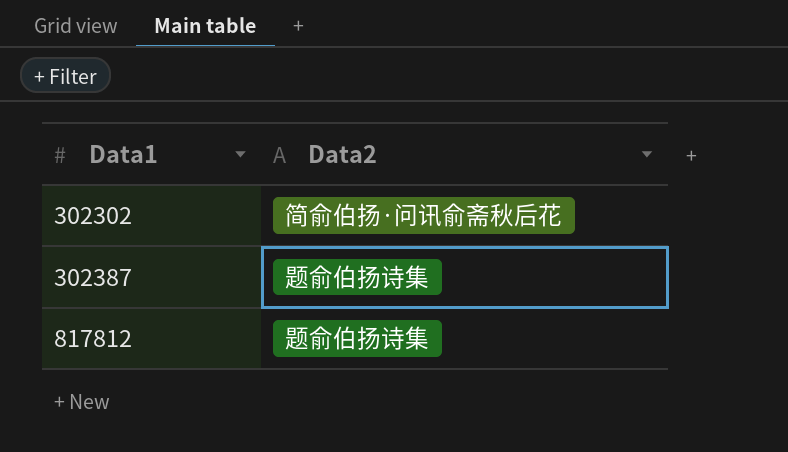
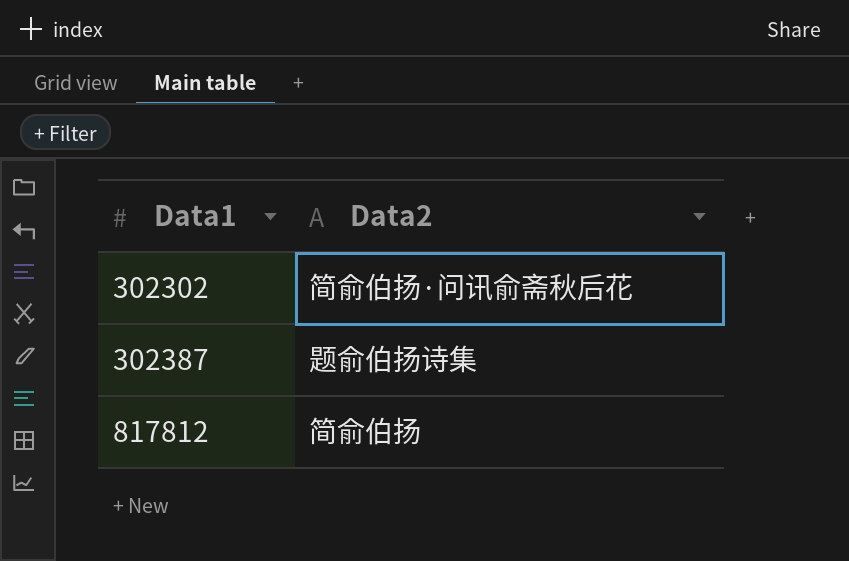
817812 | Data2: 题俞伯扬诗集 -> 简俞伯扬

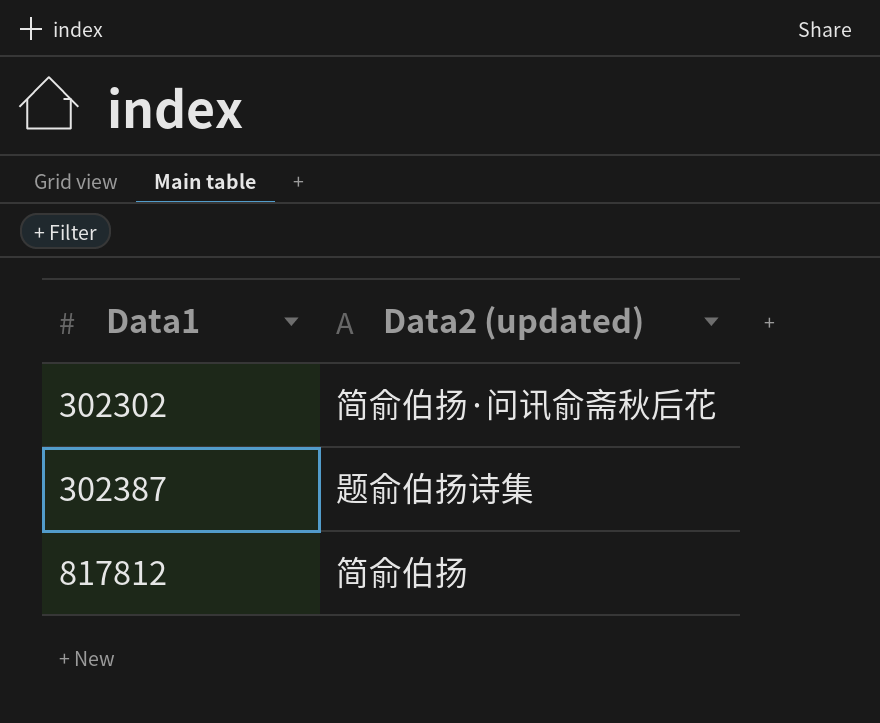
column name: Data2 -> Data2 (updated)

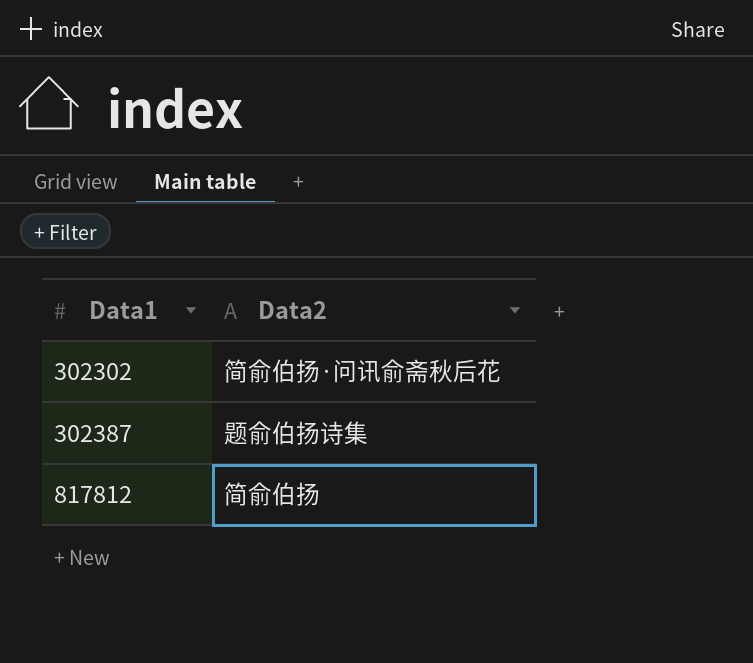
column name: Data2 (updated) -> Data2

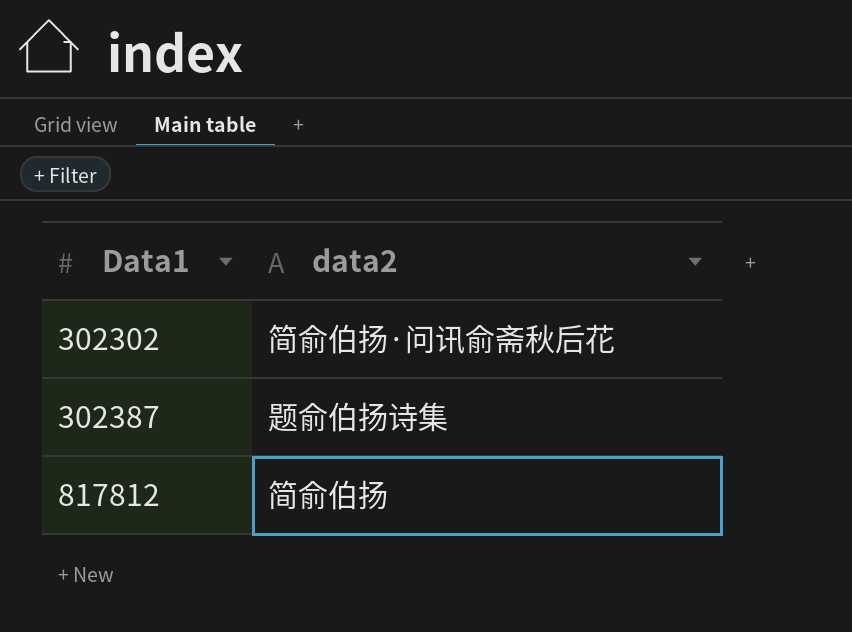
column name: Data2 -> data2

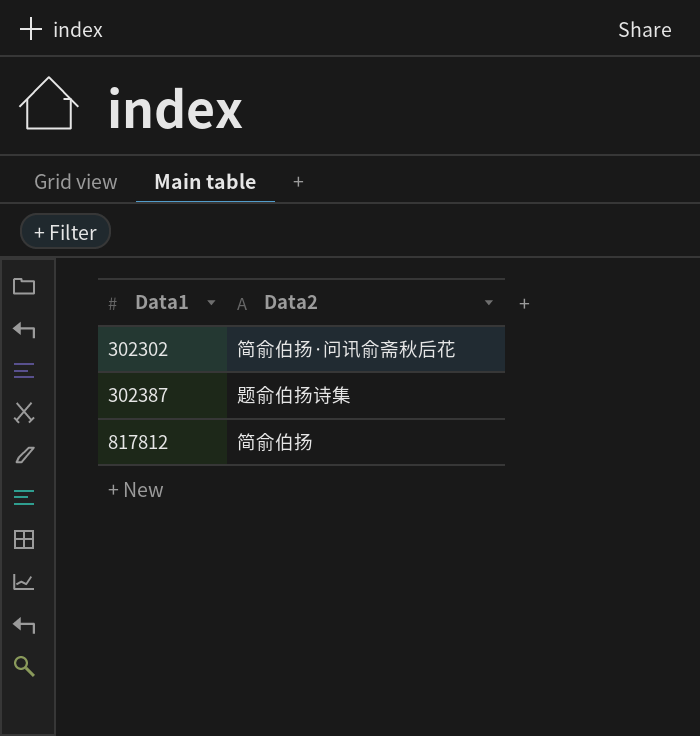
column name: data2 -> Data2

